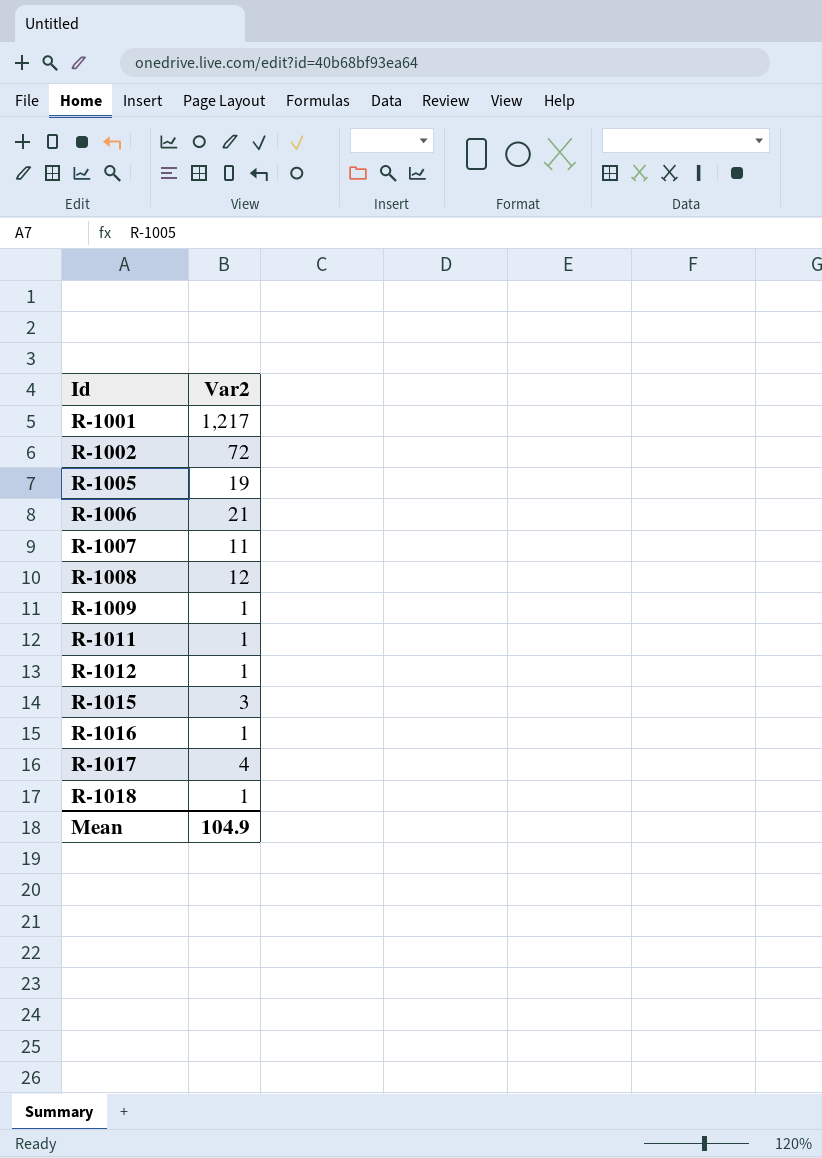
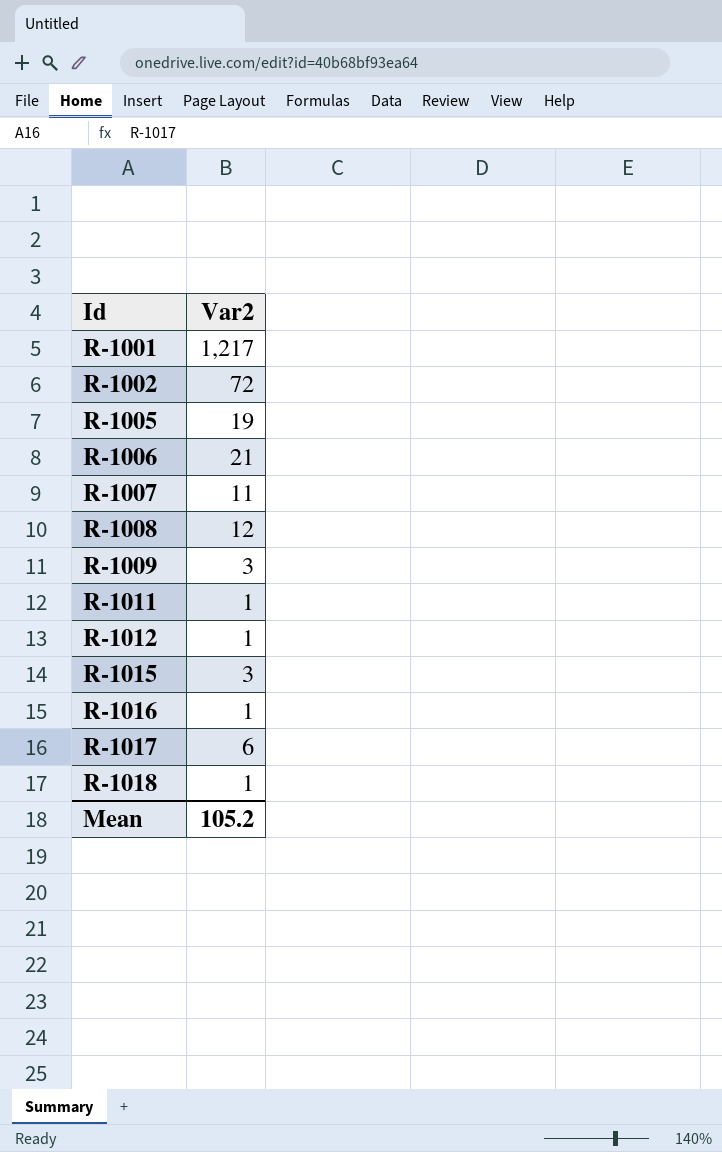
R-1009 | Var2: 1 -> 3
R-1017 | Var2: 4 -> 6
Mean | Var2: 104.9 -> 105.2

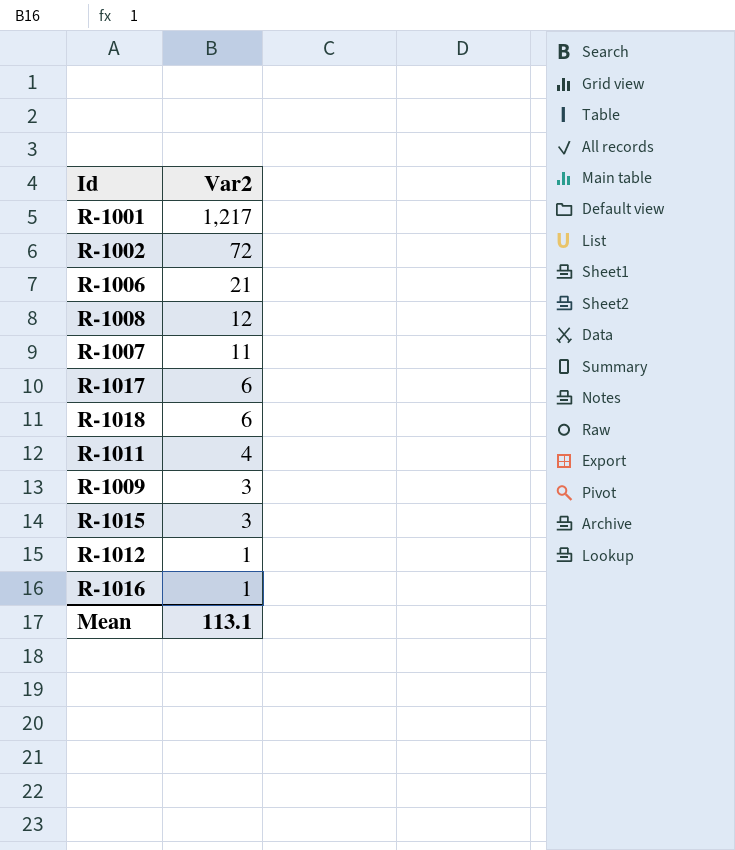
row order: Id ascending -> Var2 descending
row R-1005: 19 -> none
R-1018 | Var2: 1 -> 6
R-1011 | Var2: 1 -> 4
Mean | Var2: 105.2 -> 113.1

